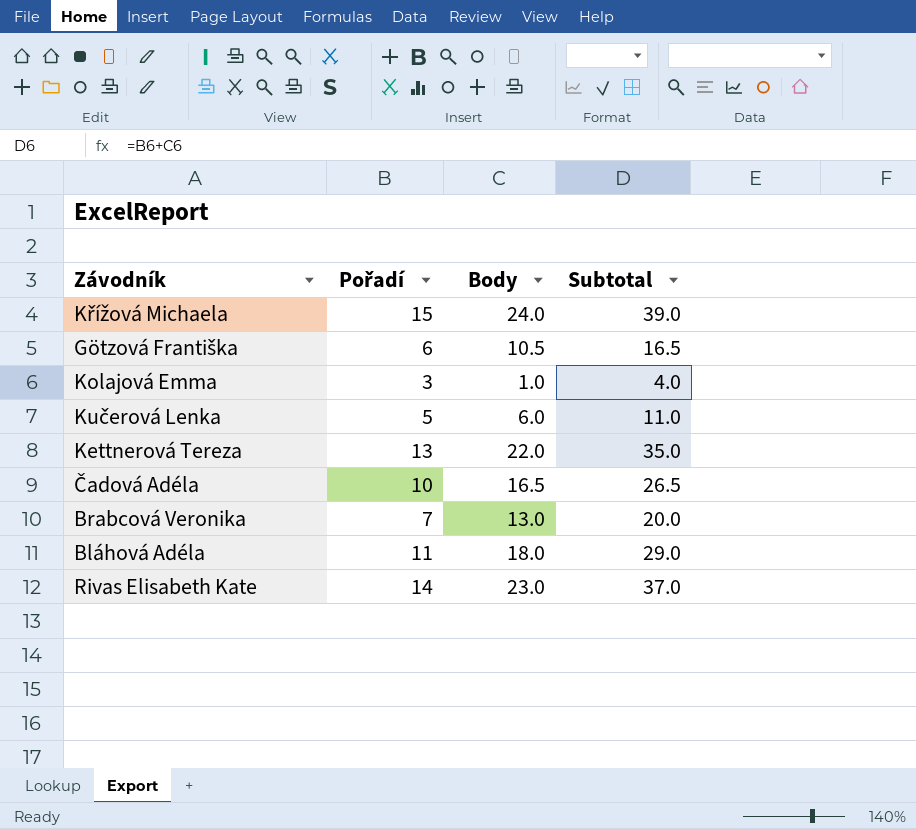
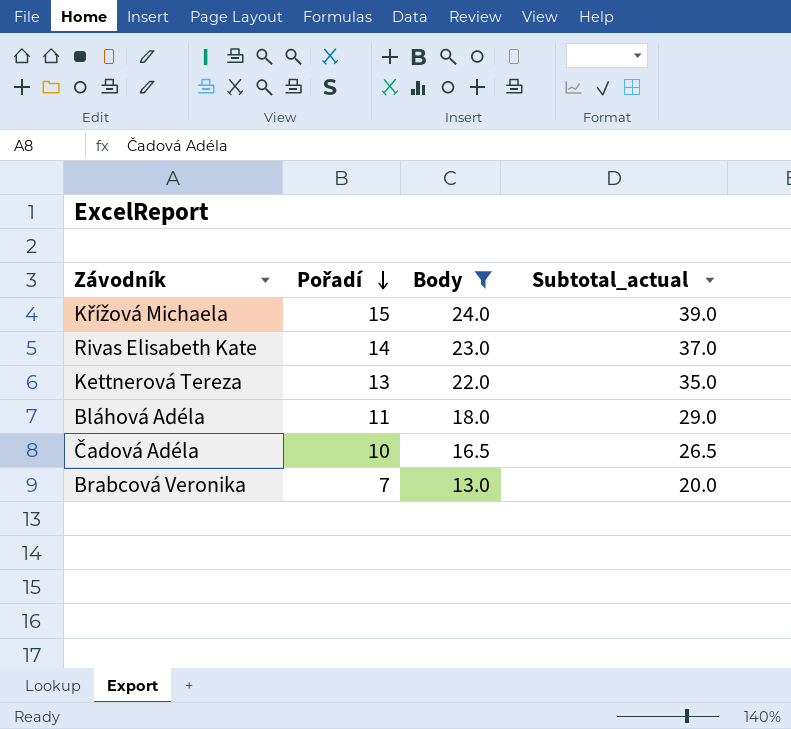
filter: none -> Body >= 13.0
row order: none -> Pořadí descending
column name: Subtotal -> Subtotal_actual

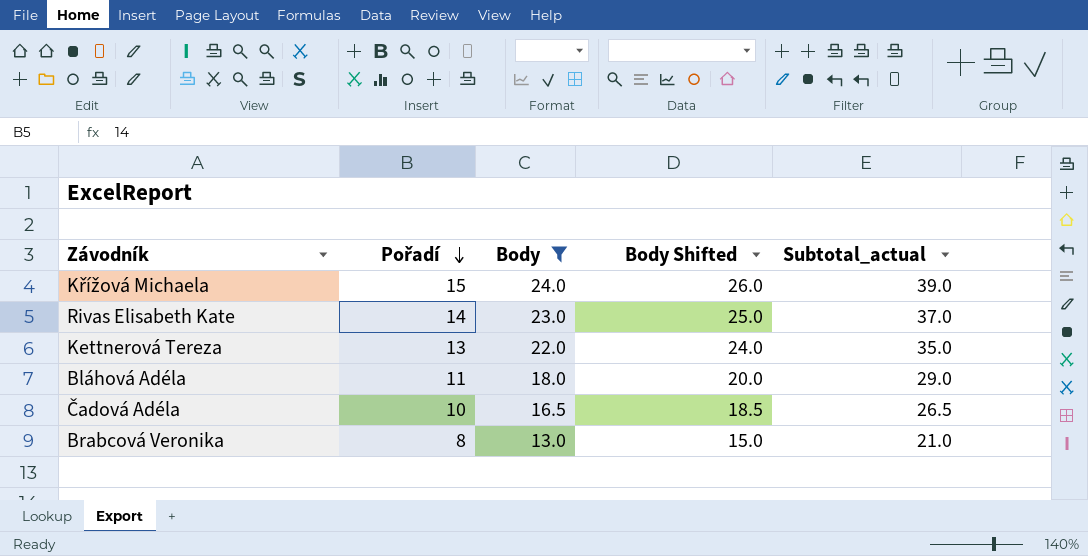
column Body Shifted | formula: none -> [Body] + 2
Brabcová Veronika | Pořadí: 7 -> 8
Brabcová Veronika | Subtotal_actual: 20.0 -> 21.0

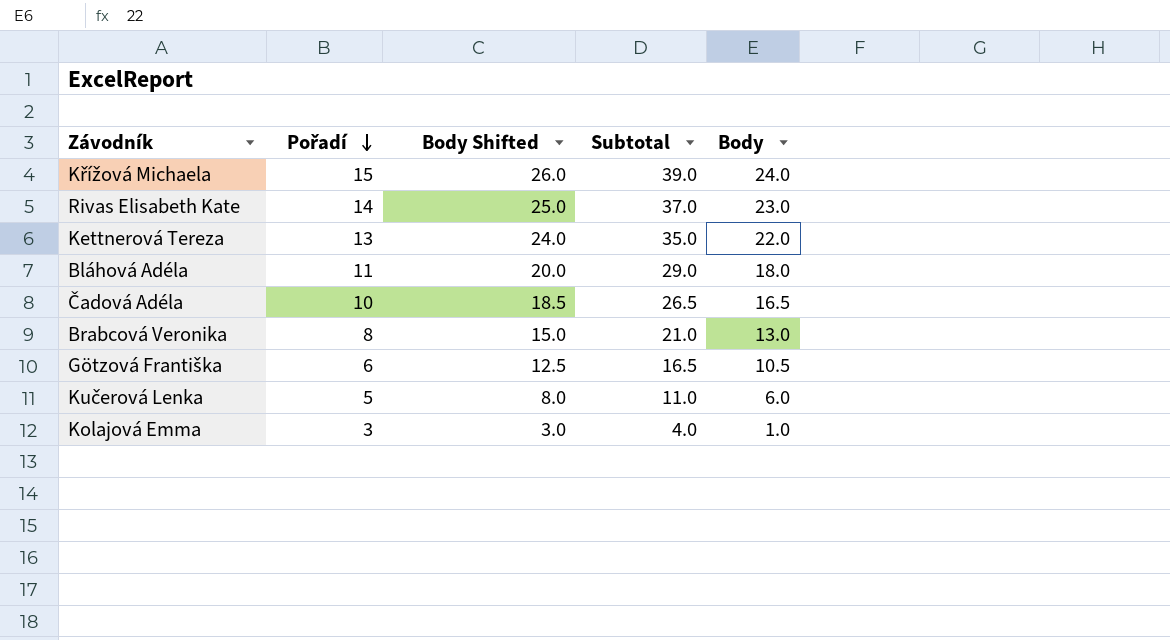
filter: Body >= 13.0 -> none
column name: Subtotal_actual -> Subtotal
column Body | position: 3 -> 5

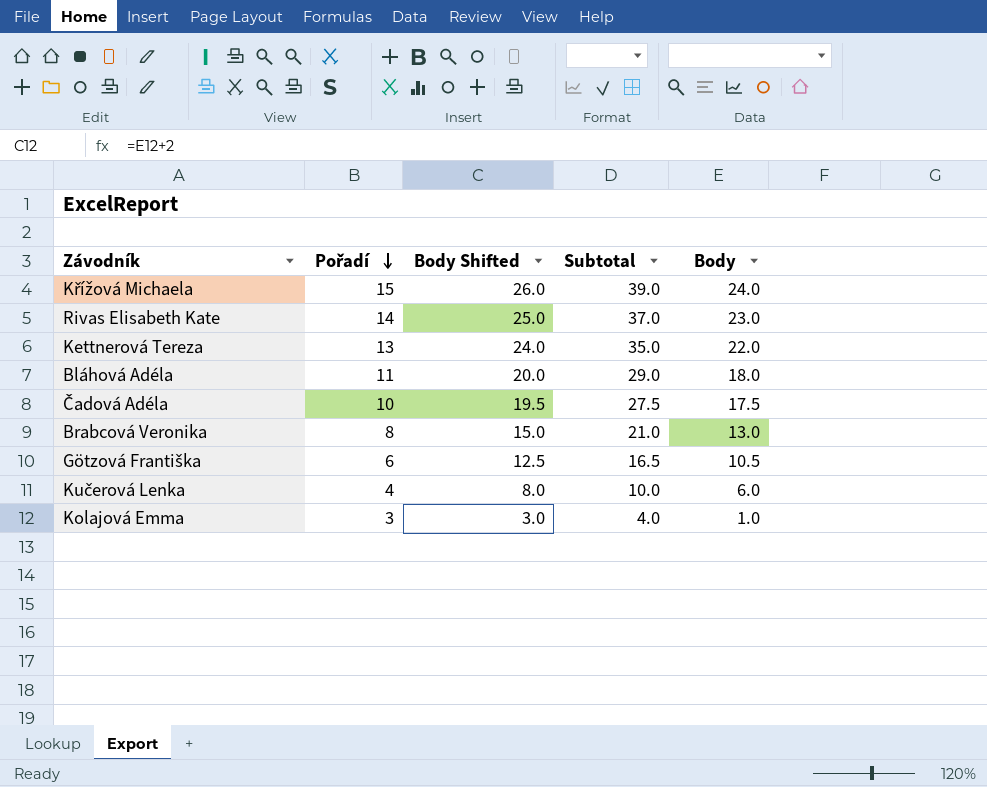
Čadová Adéla | Body Shifted: 18.5 -> 19.5
Čadová Adéla | Subtotal: 26.5 -> 27.5
Čadová Adéla | Body: 16.5 -> 17.5
Kučerová Lenka | Pořadí: 5 -> 4
Kučerová Lenka | Subtotal: 11.0 -> 10.0

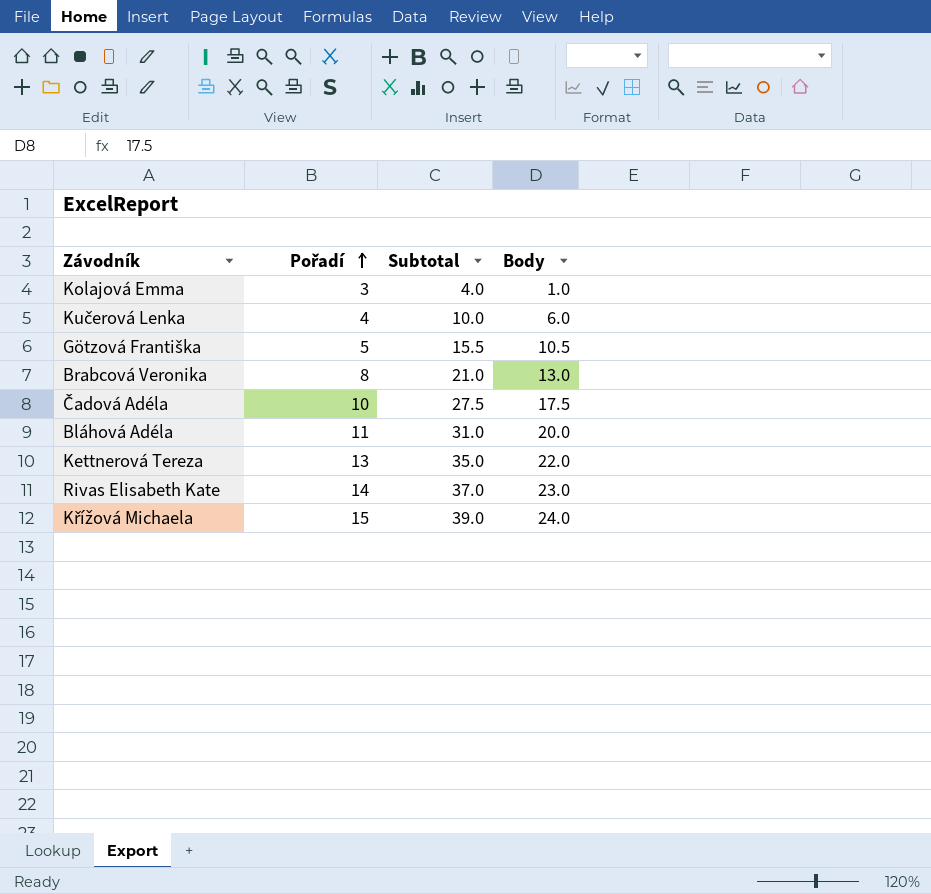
row order: Pořadí descending -> Pořadí ascending
column Body Shifted | formula: [Body] + 2 -> none
Götzová Františka | Pořadí: 6 -> 5
Götzová Františka | Subtotal: 16.5 -> 15.5
Bláhová Adéla | Subtotal: 29.0 -> 31.0
Bláhová Adéla | Body: 18.0 -> 20.0

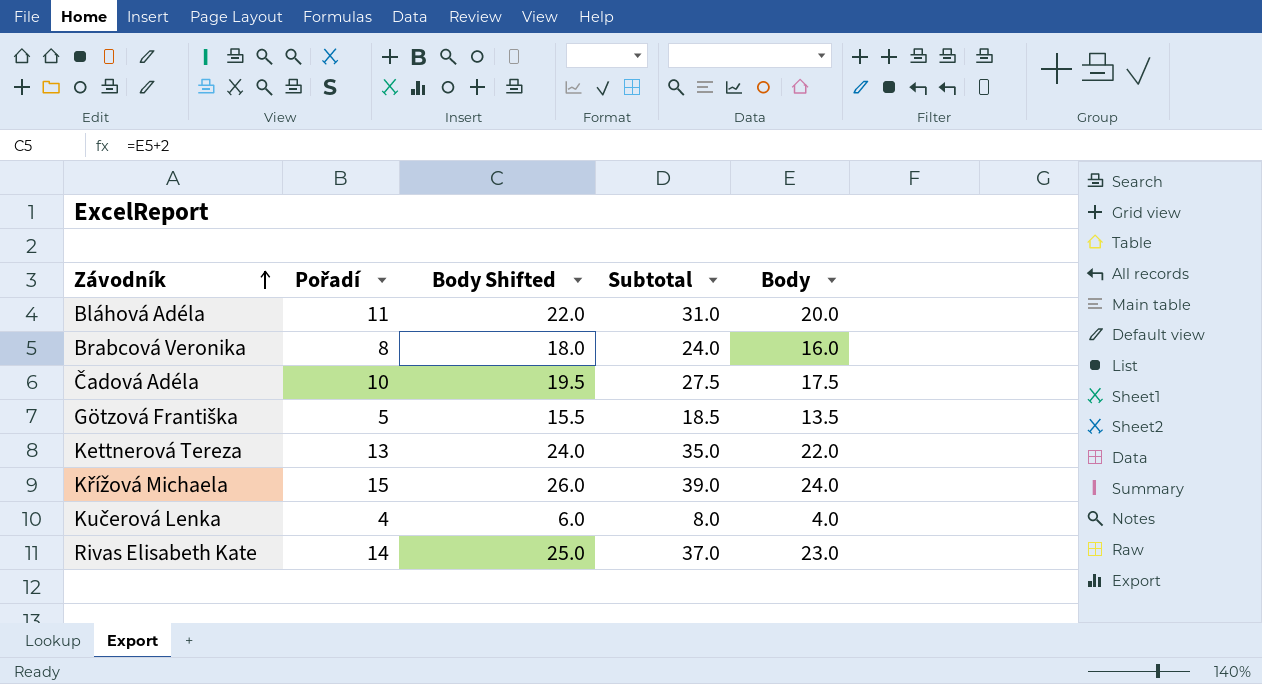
row order: Pořadí ascending -> Závodník ascending
column Body Shifted | formula: none -> [Body] + 2
row Kolajová Emma: 3 | 4.0 | 1.0 -> none
Brabcová Veronika | Subtotal: 21.0 -> 24.0
Brabcová Veronika | Body: 13.0 -> 16.0
Götzová Františka | Subtotal: 15.5 -> 18.5
Götzová Františka | Body: 10.5 -> 13.5
Kučerová Lenka | Subtotal: 10.0 -> 8.0
Kučerová Lenka | Body: 6.0 -> 4.0

